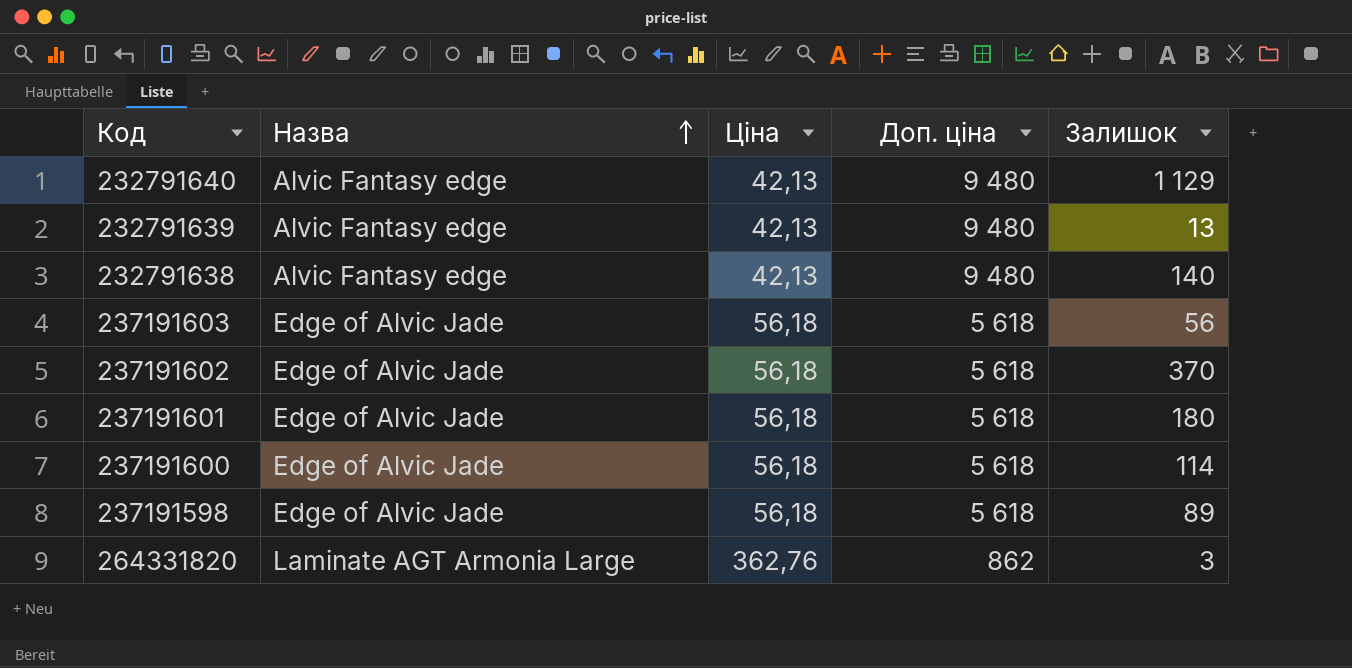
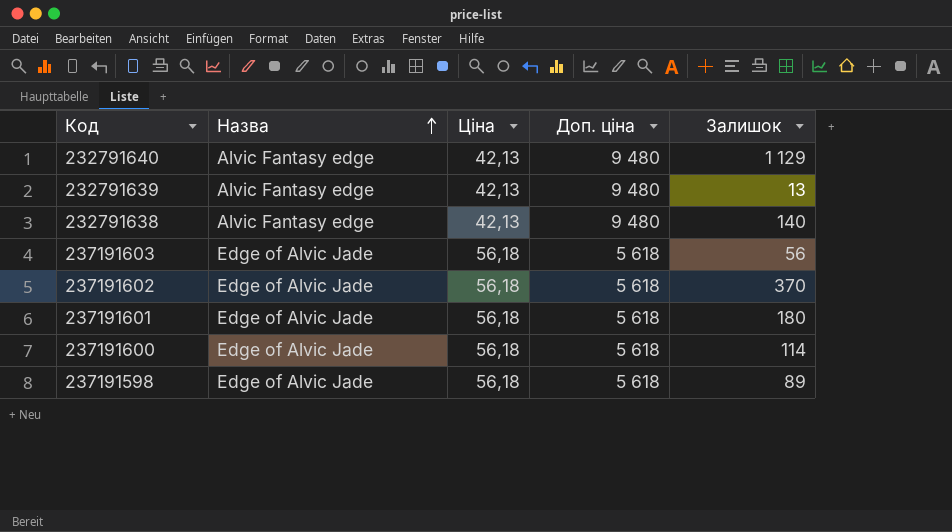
row 264331820: Laminate AGT Armonia Large | 362,76 | 862 | 3 -> none

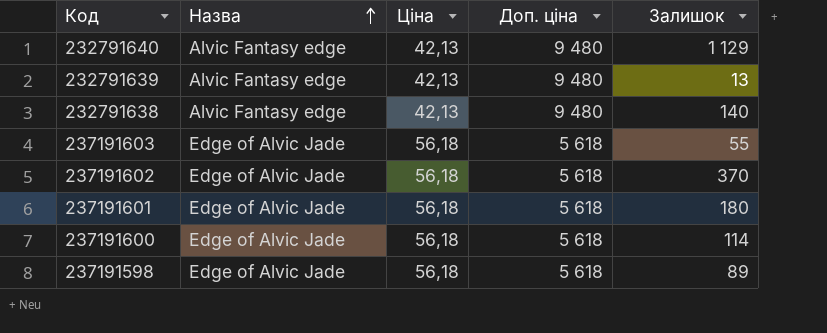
237191603 | Залишок: 56 -> 55

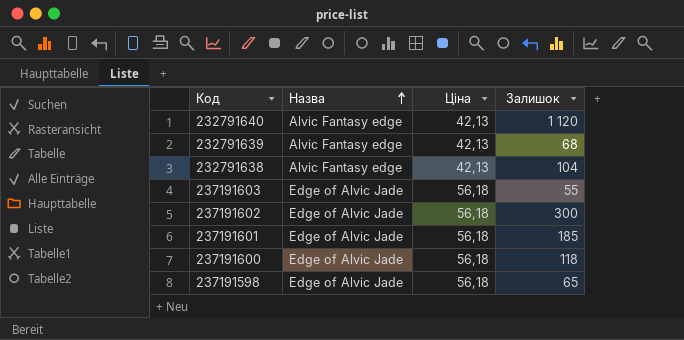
column Доп. ціна | position: 4 -> none
232791640 | Залишок: 1 129 -> 1 120
232791639 | Залишок: 13 -> 68
232791638 | Залишок: 140 -> 104
237191602 | Залишок: 370 -> 300
237191601 | Залишок: 180 -> 185
237191600 | Залишок: 114 -> 118
237191598 | Залишок: 89 -> 65

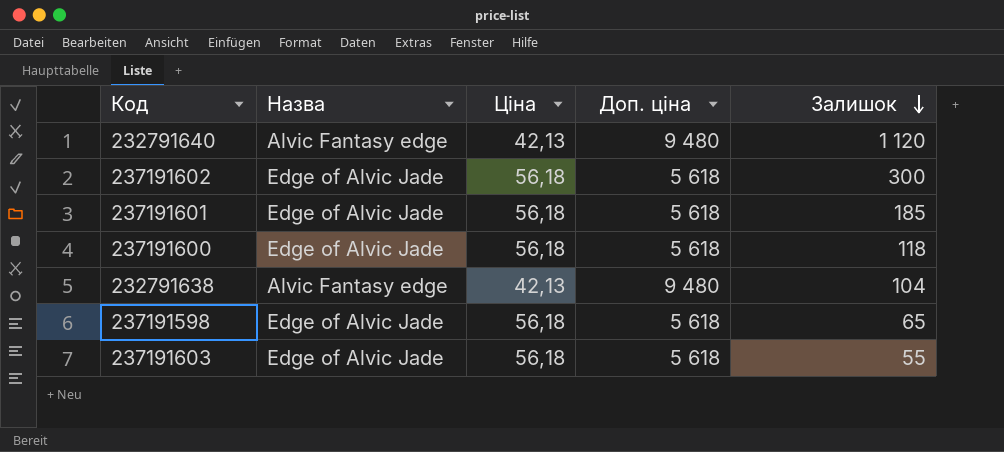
row order: Назва ascending -> Залишок descending
column Доп. ціна | position: none -> 4
row 232791639: Alvic Fantasy edge | 42,13 | 68 -> none

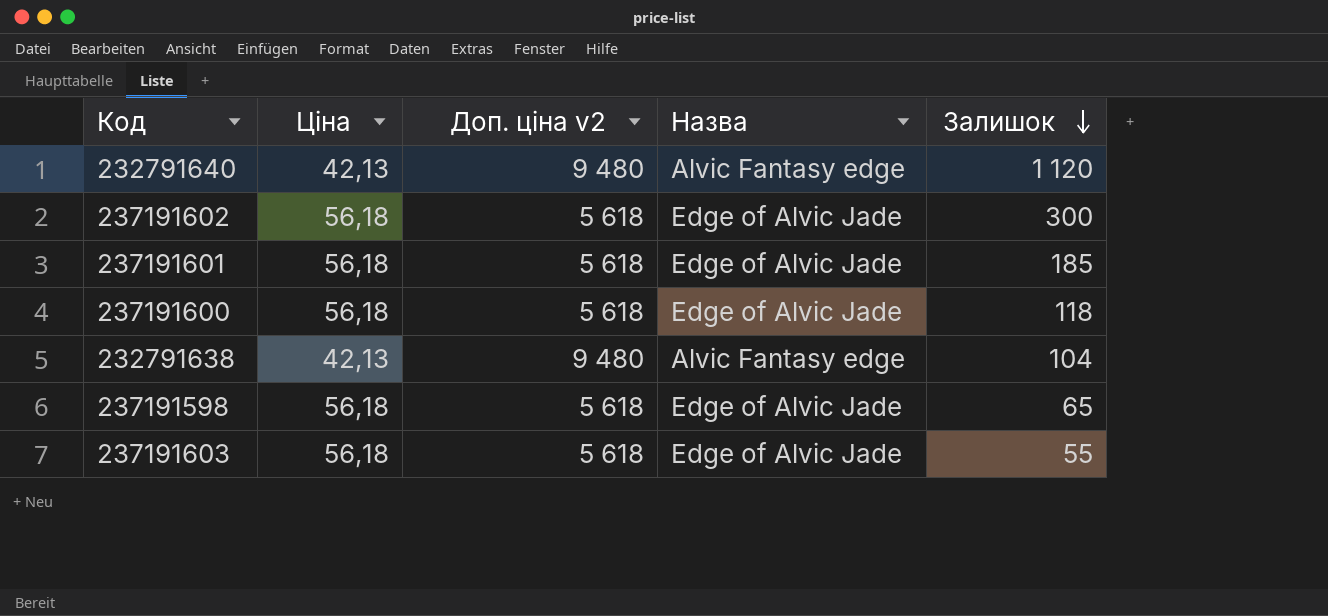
column name: Доп. ціна -> Доп. ціна v2
column Назва | position: 2 -> 4

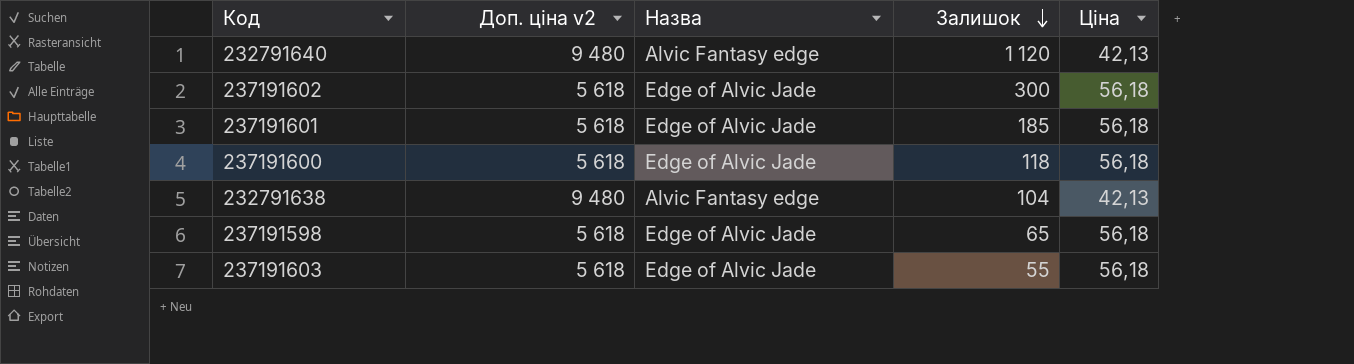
column Ціна | position: 2 -> 5

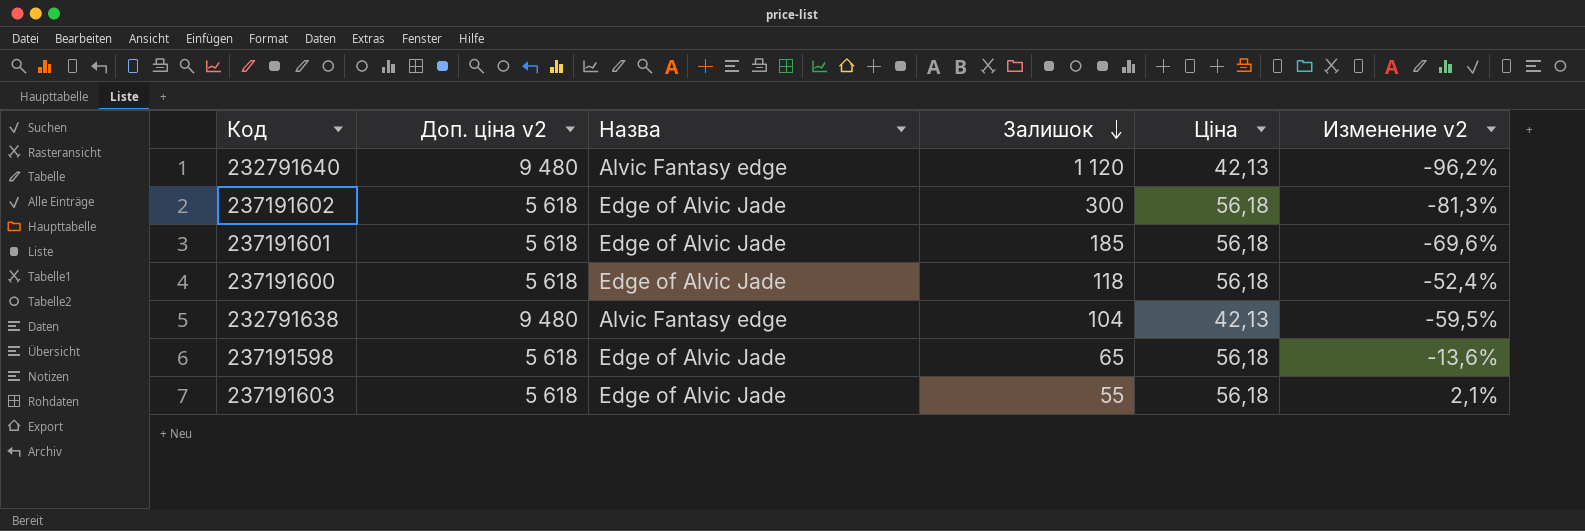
column Изменение v2 | formula: none -> ([Ціна] - [Залишок]) / [Залишок]

